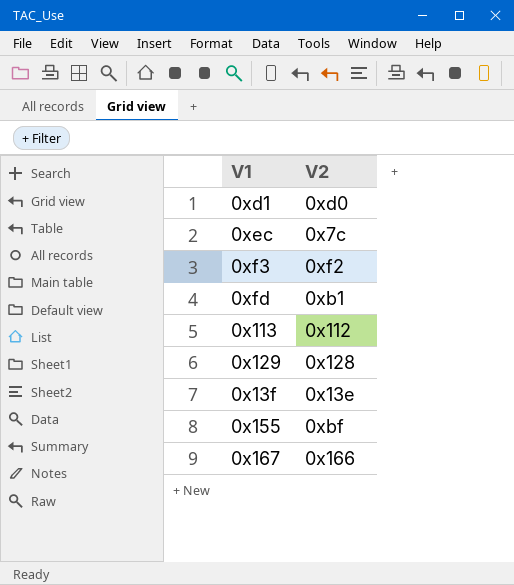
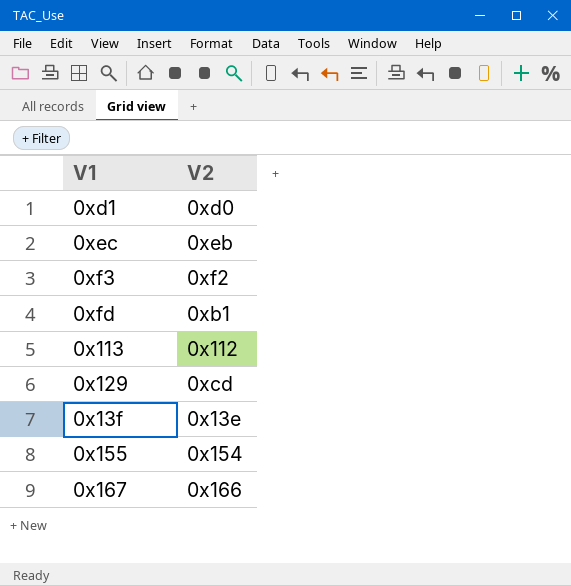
0xec | V2: 0x7c -> 0xeb
0x129 | V2: 0x128 -> 0xcd
0x155 | V2: 0xbf -> 0x154

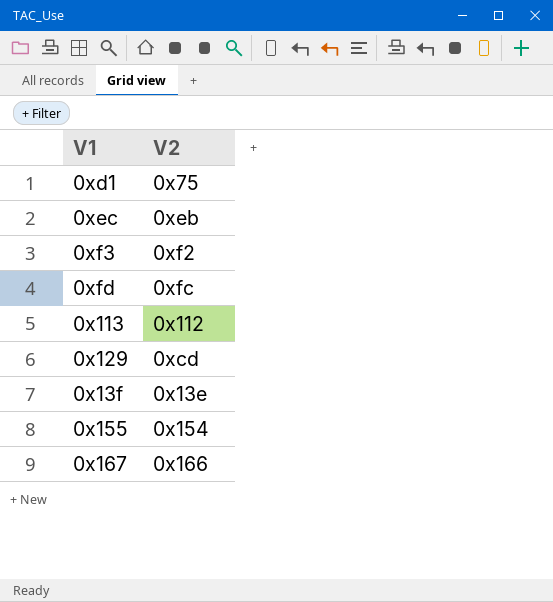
0xd1 | V2: 0xd0 -> 0x75
0xfd | V2: 0xb1 -> 0xfc

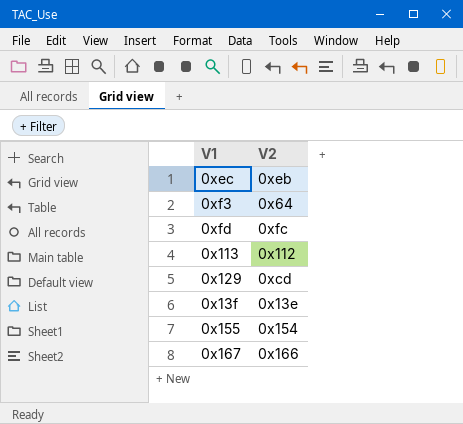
row 0xd1: 0x75 -> none
0xf3 | V2: 0xf2 -> 0x64

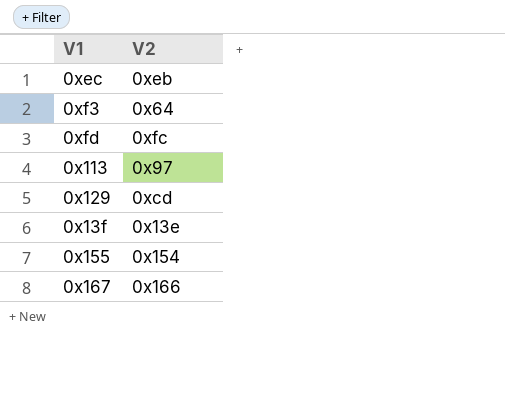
0x113 | V2: 0x112 -> 0x97

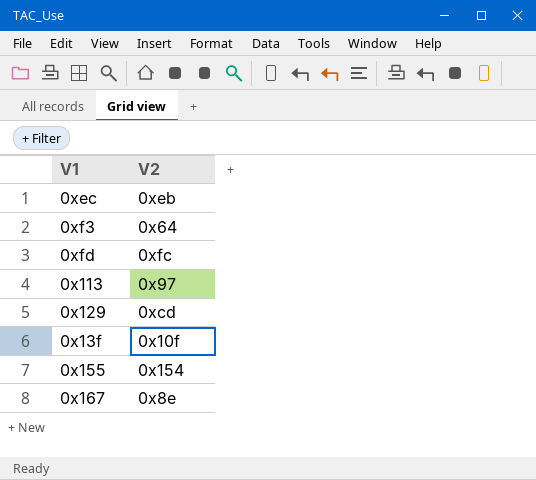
0x13f | V2: 0x13e -> 0x10f
0x167 | V2: 0x166 -> 0x8e

